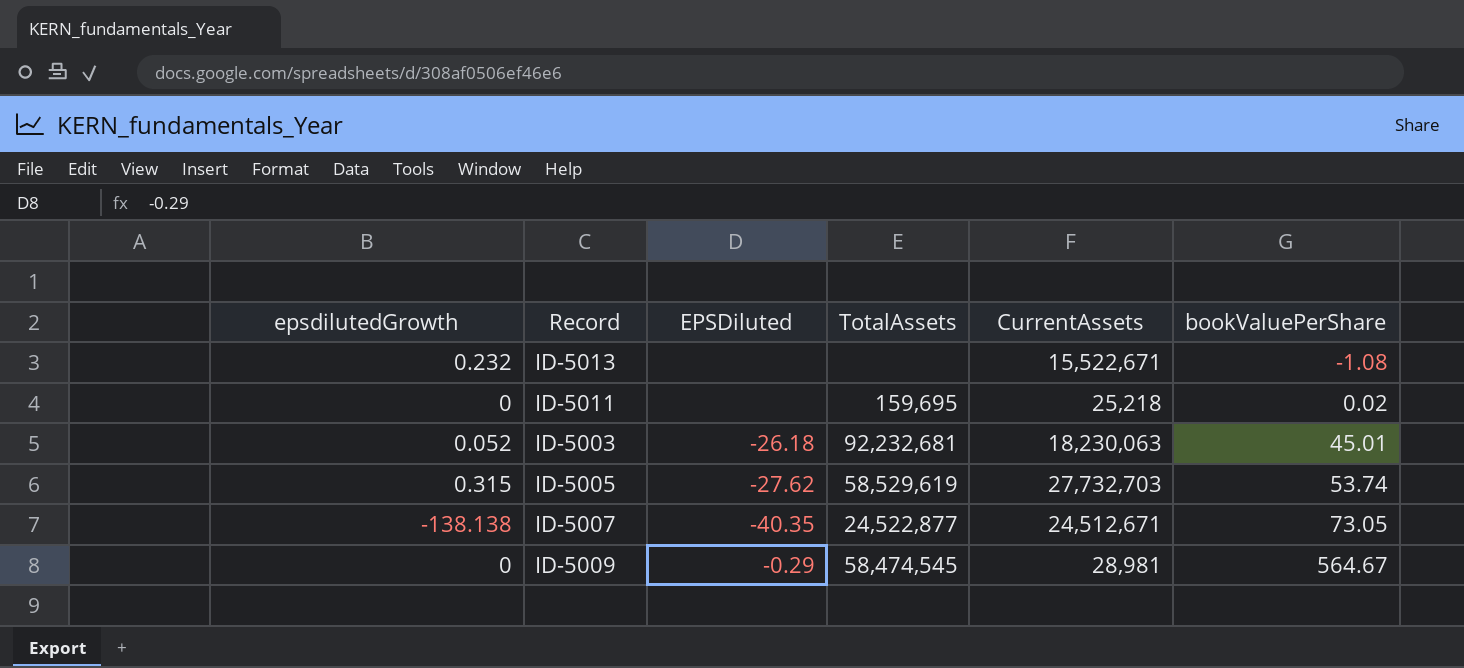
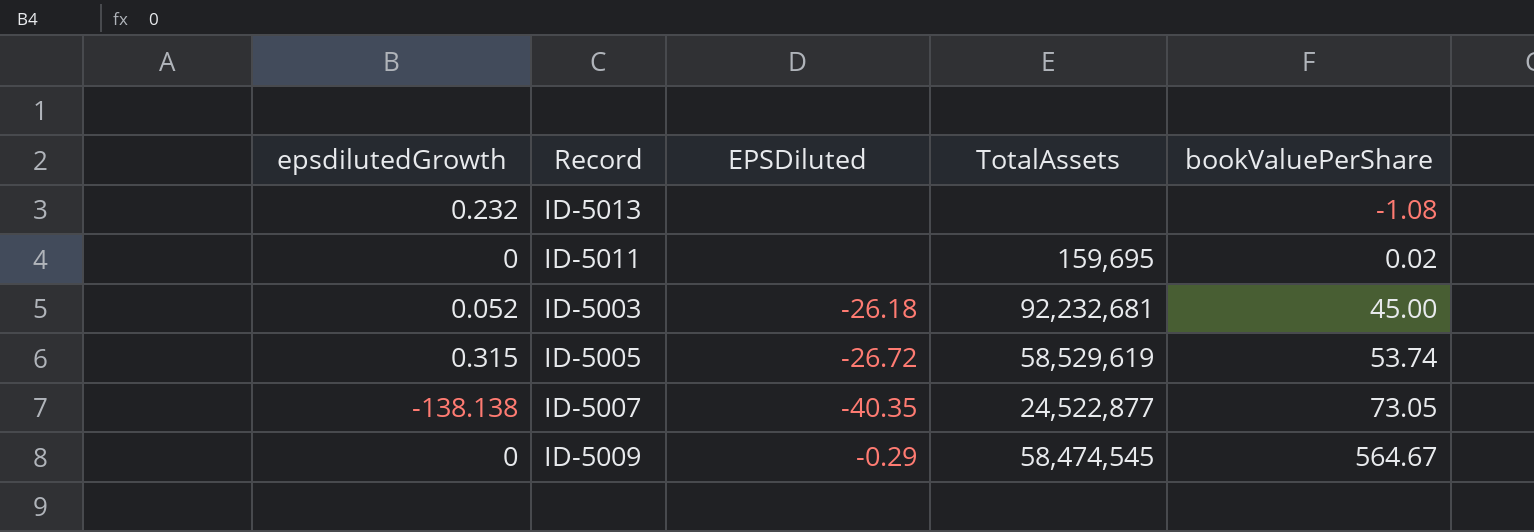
column CurrentAssets | position: 5 -> none
ID-5003 | bookValuePerShare: 45.01 -> 45.00
ID-5005 | EPSDiluted: -27.62 -> -26.72

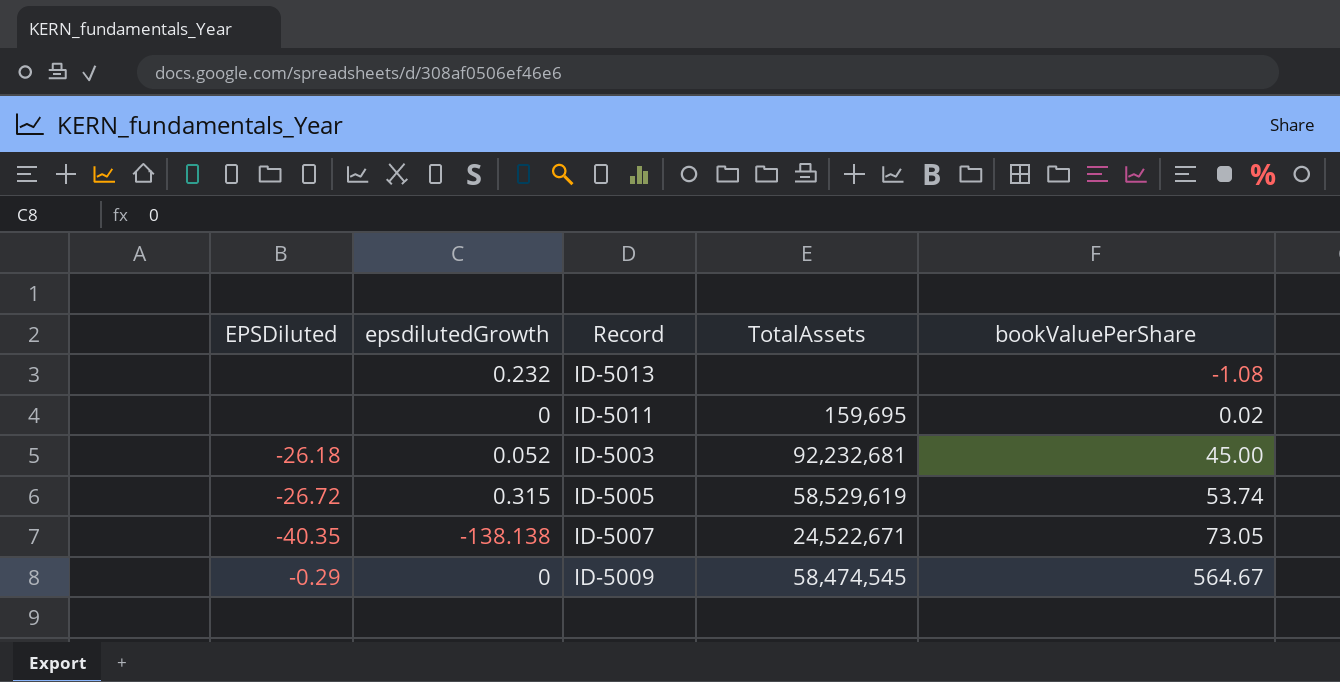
column EPSDiluted | position: 3 -> 1
ID-5007 | TotalAssets: 24,522,877 -> 24,522,671

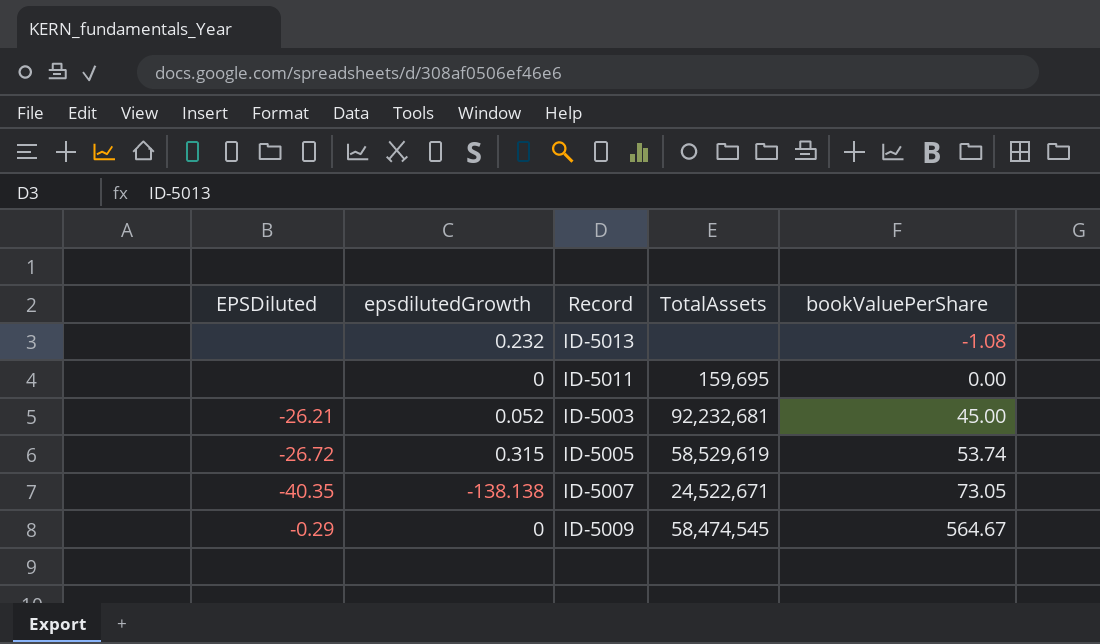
ID-5011 | bookValuePerShare: 0.02 -> 0.00
ID-5003 | EPSDiluted: -26.18 -> -26.21

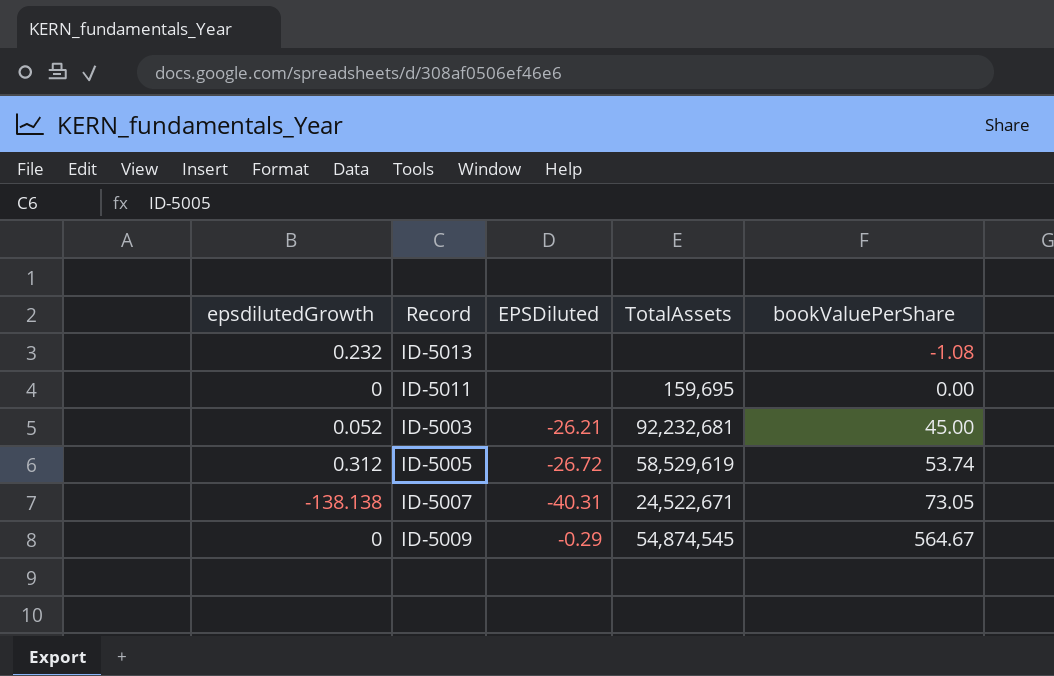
column EPSDiluted | position: 1 -> 3
ID-5005 | epsdilutedGrowth: 0.315 -> 0.312
ID-5007 | EPSDiluted: -40.35 -> -40.31
ID-5009 | TotalAssets: 58,474,545 -> 54,874,545

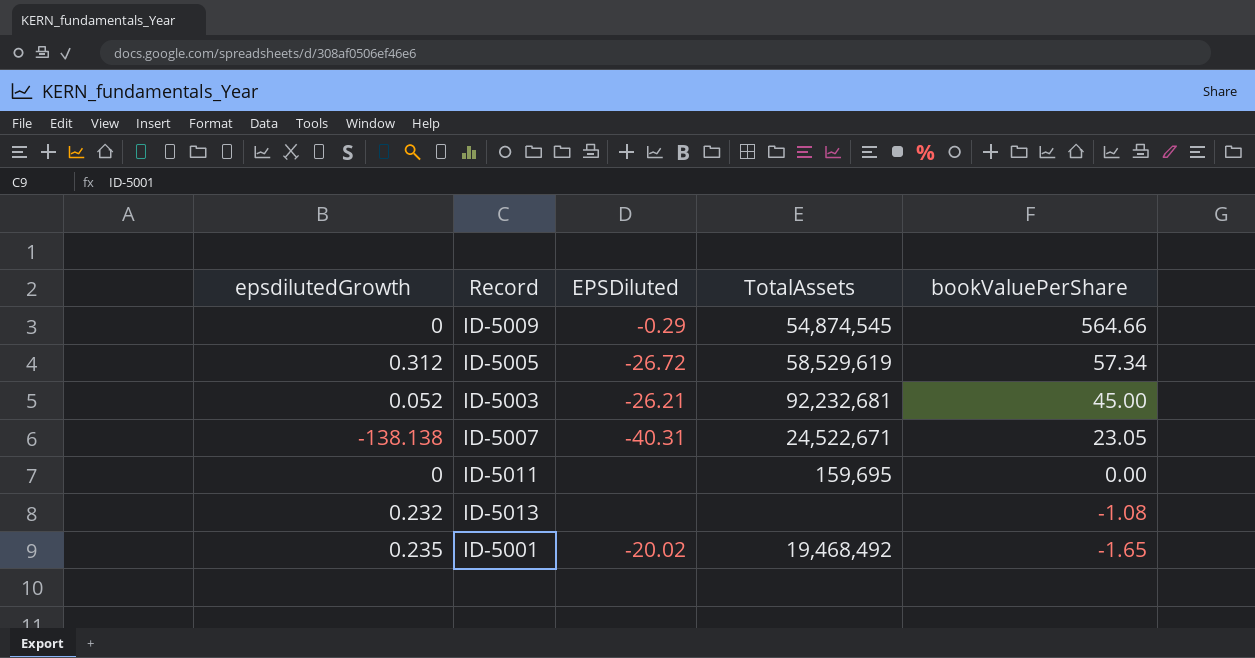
row order: bookValuePerShare ascending -> bookValuePerShare descending
ID-5009 | bookValuePerShare: 564.67 -> 564.66
ID-5005 | bookValuePerShare: 53.74 -> 57.34
ID-5007 | bookValuePerShare: 73.05 -> 23.05
row ID-5001: none -> 0.235 | -20.02 | 19,468,492 | -1.65

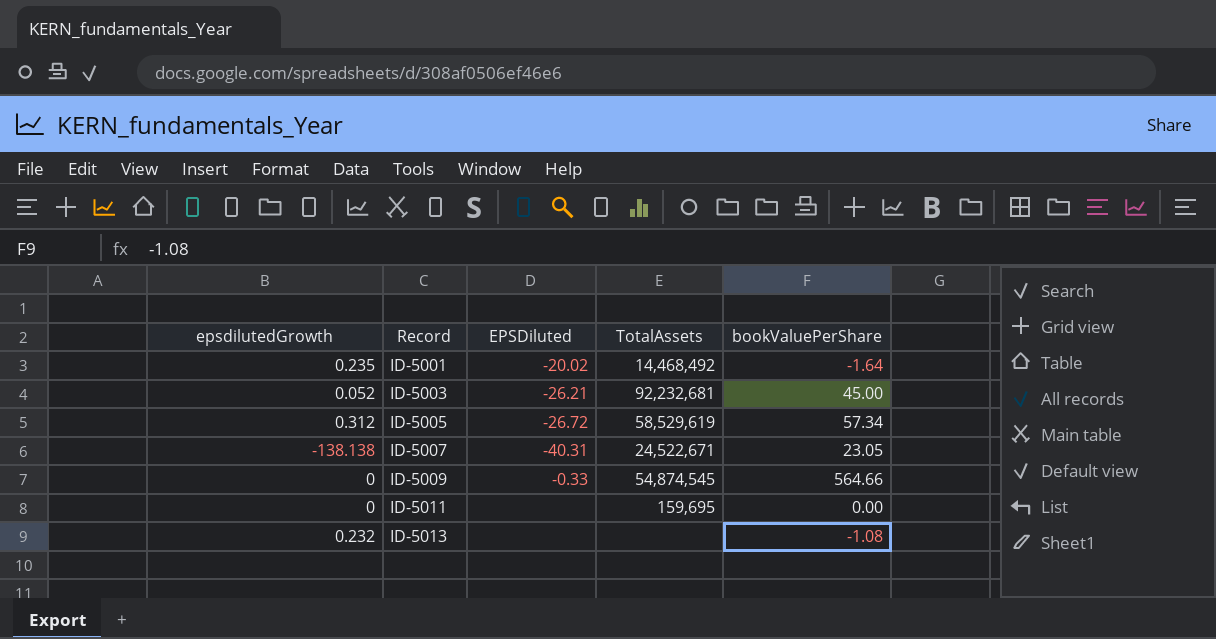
row order: bookValuePerShare descending -> Record ascending
ID-5001 | TotalAssets: 19,468,492 -> 14,468,492
ID-5001 | bookValuePerShare: -1.65 -> -1.64
ID-5009 | EPSDiluted: -0.29 -> -0.33

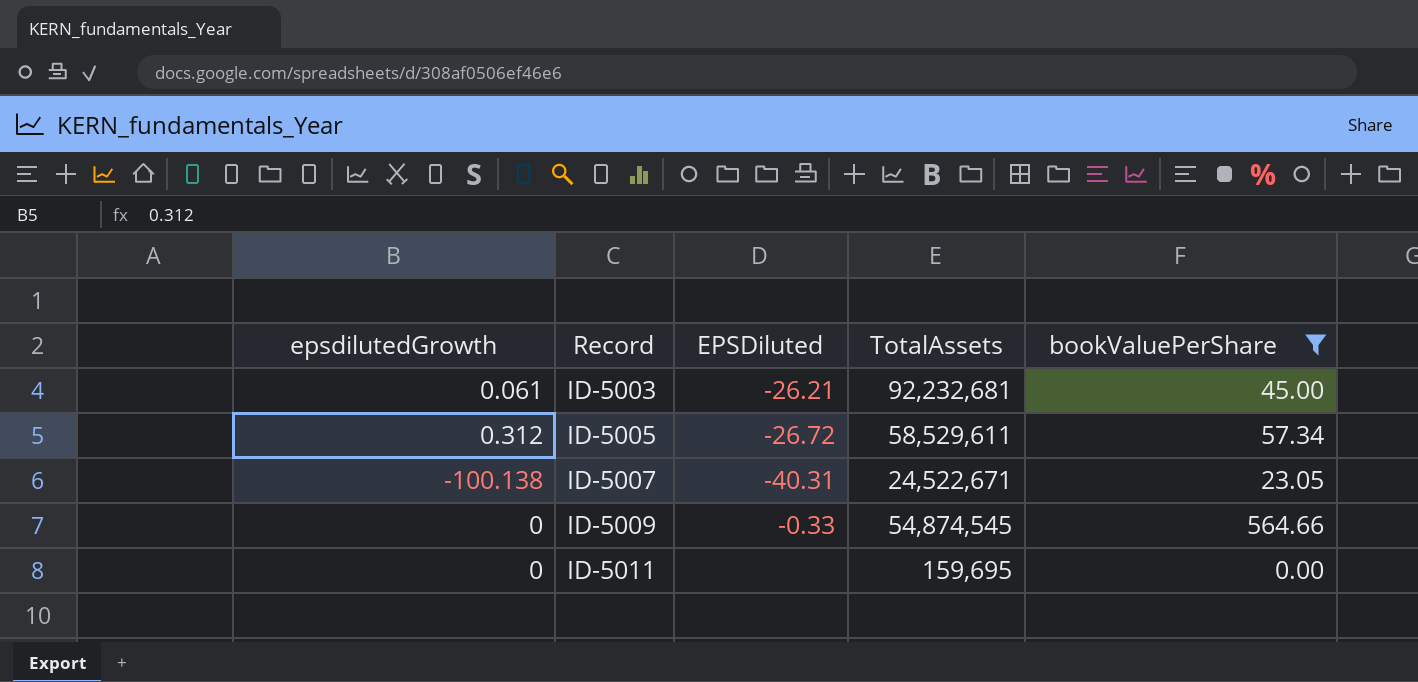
filter: none -> bookValuePerShare >= 0.00
ID-5003 | epsdilutedGrowth: 0.052 -> 0.061
ID-5005 | TotalAssets: 58,529,619 -> 58,529,611
ID-5007 | epsdilutedGrowth: -138.138 -> -100.138

